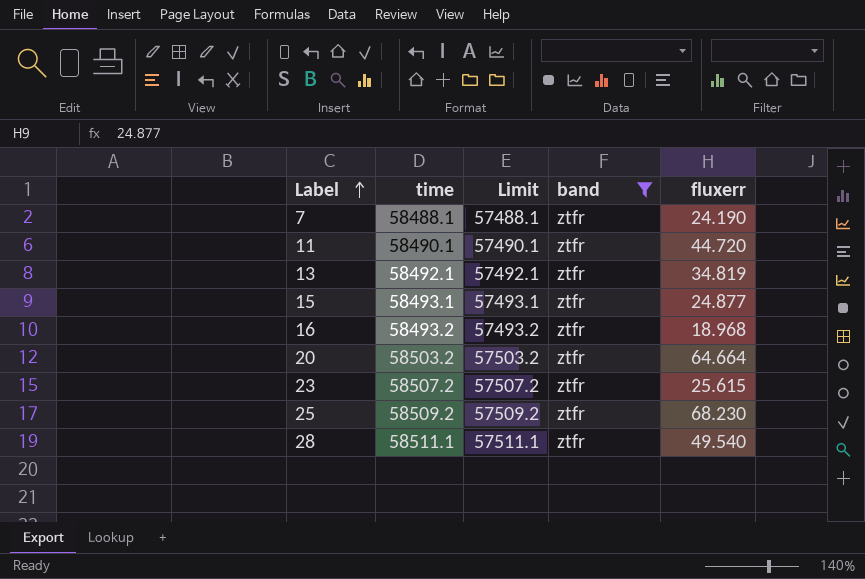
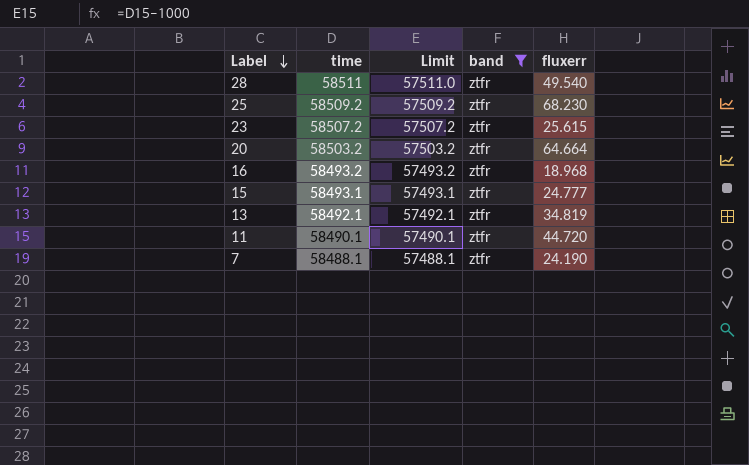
row order: Label ascending -> Label descending
28 | time: 58511.1 -> 58511
28 | Limit: 57511.1 -> 57511.0
15 | fluxerr: 24.877 -> 24.777

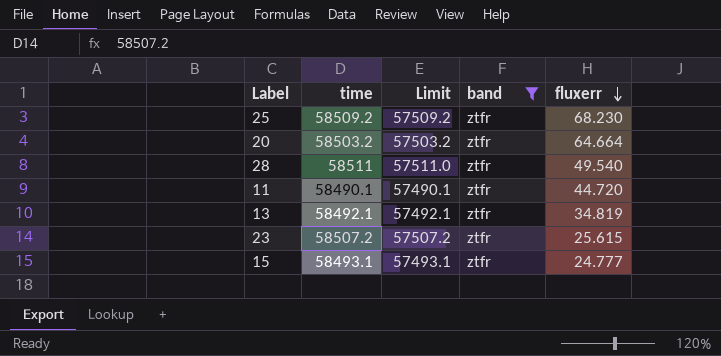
row order: Label descending -> fluxerr descending
row 16: 58493.2 | 57493.2 | ztfr | 18.968 -> none
row 7: 58488.1 | 57488.1 | ztfr | 24.190 -> none

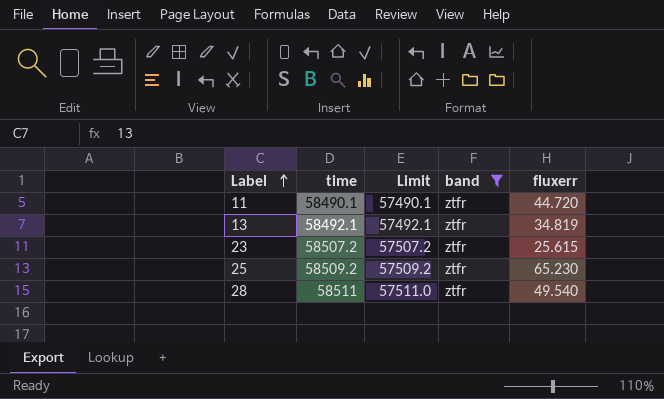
row order: fluxerr descending -> Label ascending
row 20: 58503.2 | 57503.2 | ztfr | 64.664 -> none
row 15: 58493.1 | 57493.1 | ztfr | 24.777 -> none
25 | fluxerr: 68.230 -> 65.230

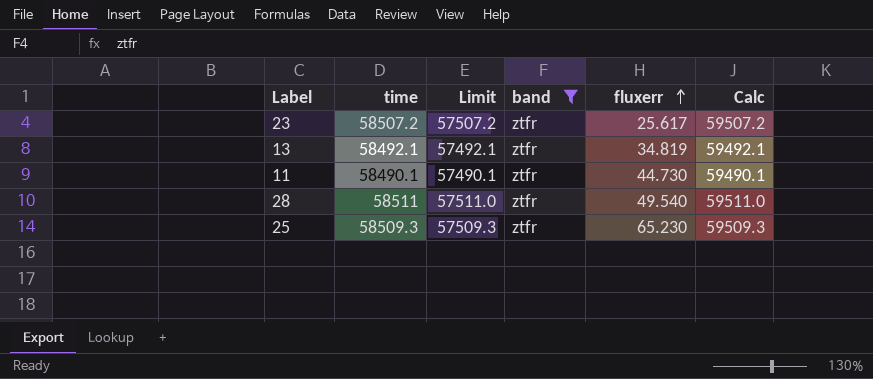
row order: Label ascending -> fluxerr ascending
column Calc | formula: none -> [time] + 1000
23 | fluxerr: 25.615 -> 25.617
11 | fluxerr: 44.720 -> 44.730
25 | time: 58509.2 -> 58509.3
25 | Limit: 57509.2 -> 57509.3

